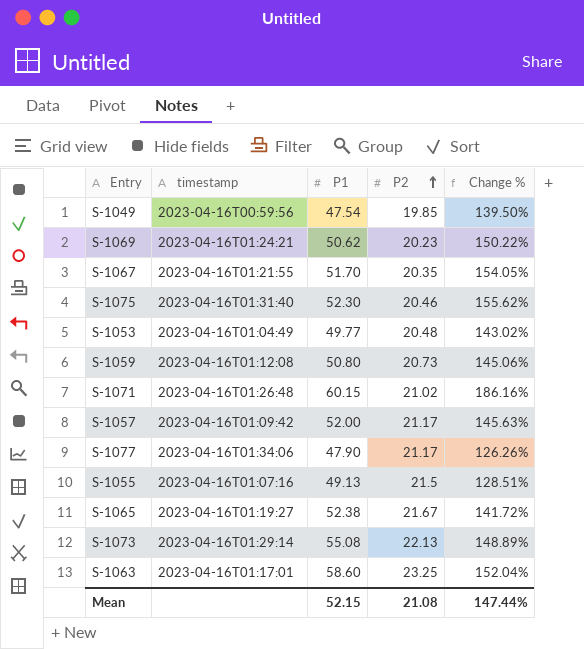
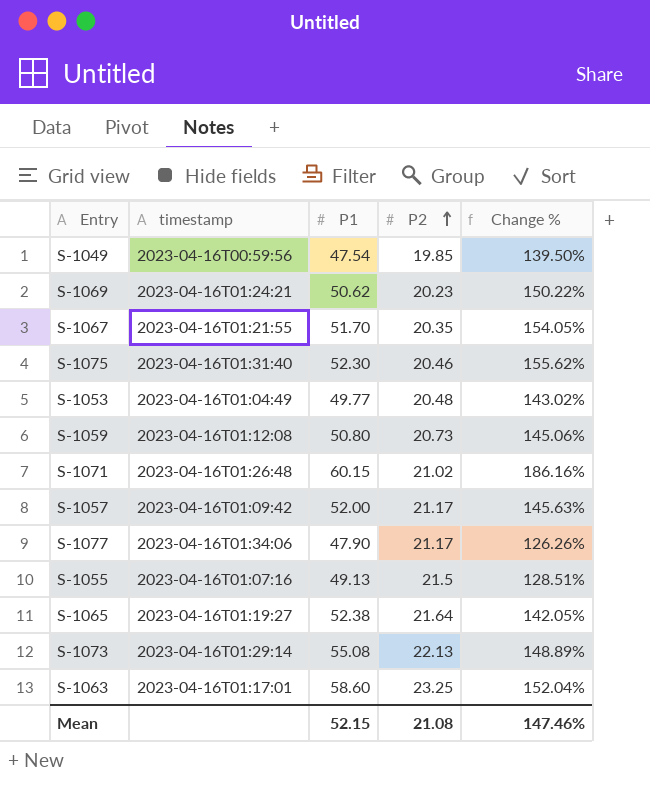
S-1065 | P2: 21.67 -> 21.64
S-1065 | Change %: 141.72% -> 142.05%
Mean | Change %: 147.44% -> 147.46%

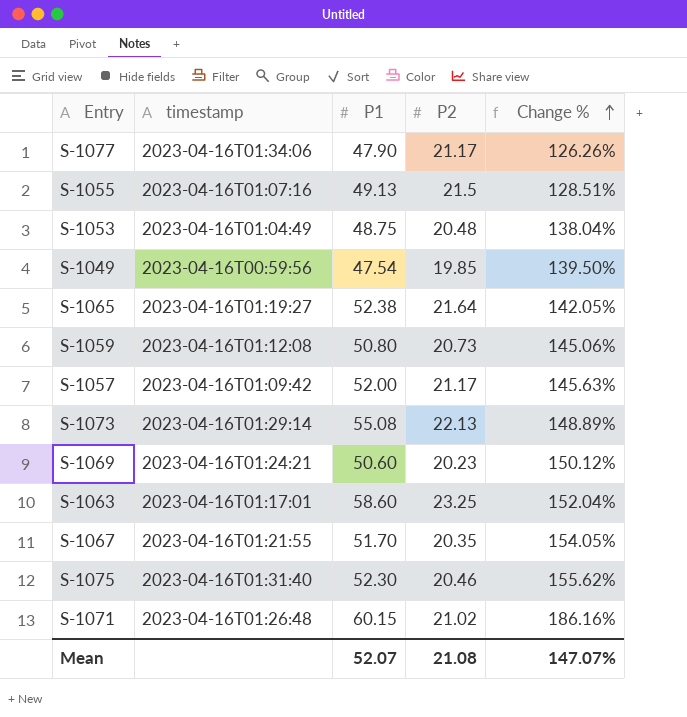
row order: P2 ascending -> Change % ascending
S-1053 | P1: 49.77 -> 48.75
S-1053 | Change %: 143.02% -> 138.04%
S-1069 | P1: 50.62 -> 50.60
S-1069 | Change %: 150.22% -> 150.12%
Mean | P1: 52.15 -> 52.07
Mean | Change %: 147.46% -> 147.07%

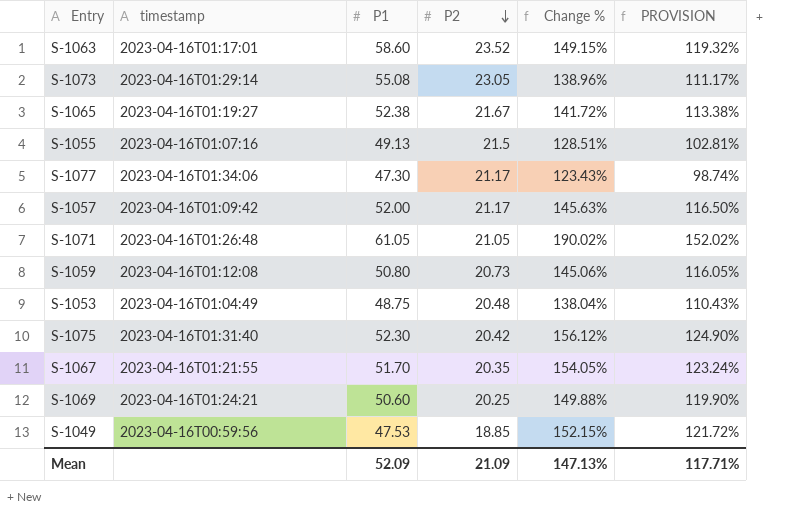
row order: Change % ascending -> P2 descending
column PROVISION | formula: none -> [Change %] * 0.8
S-1063 | P2: 23.25 -> 23.52
S-1063 | Change %: 152.04% -> 149.15%
S-1073 | P2: 22.13 -> 23.05
S-1073 | Change %: 148.89% -> 138.96%
S-1065 | P2: 21.64 -> 21.67
S-1065 | Change %: 142.05% -> 141.72%
S-1077 | P1: 47.90 -> 47.30
S-1077 | Change %: 126.26% -> 123.43%
S-1071 | P1: 60.15 -> 61.05
S-1071 | P2: 21.02 -> 21.05
S-1071 | Change %: 186.16% -> 190.02%
S-1075 | P2: 20.46 -> 20.42
S-1075 | Change %: 155.62% -> 156.12%
S-1069 | P2: 20.23 -> 20.25
S-1069 | Change %: 150.12% -> 149.88%
S-1049 | P1: 47.54 -> 47.53
S-1049 | P2: 19.85 -> 18.85
S-1049 | Change %: 139.50% -> 152.15%
Mean | P1: 52.07 -> 52.09
Mean | P2: 21.08 -> 21.09
Mean | Change %: 147.07% -> 147.13%

